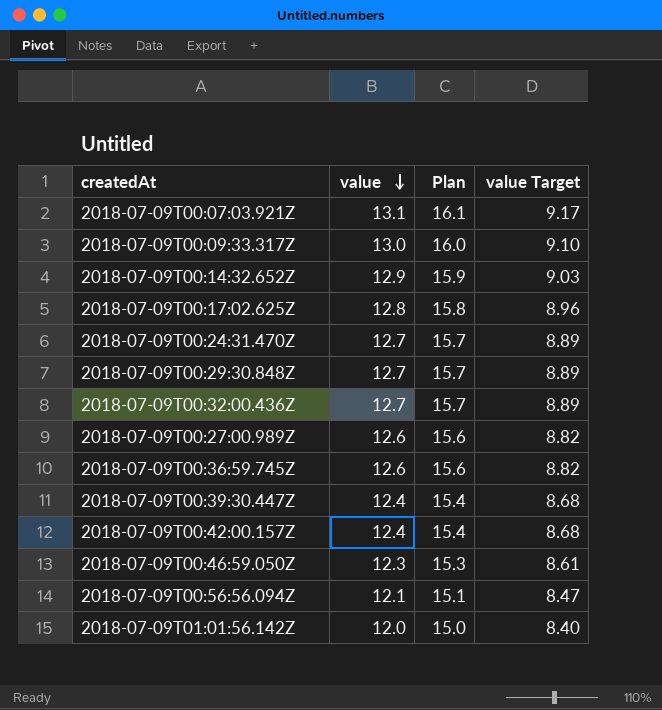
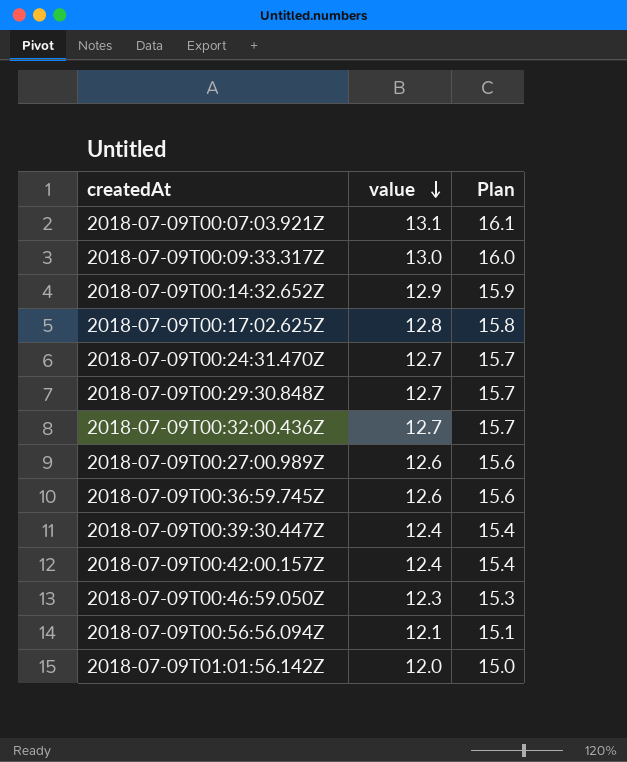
column value Target | formula: [value] * 0.7 -> none

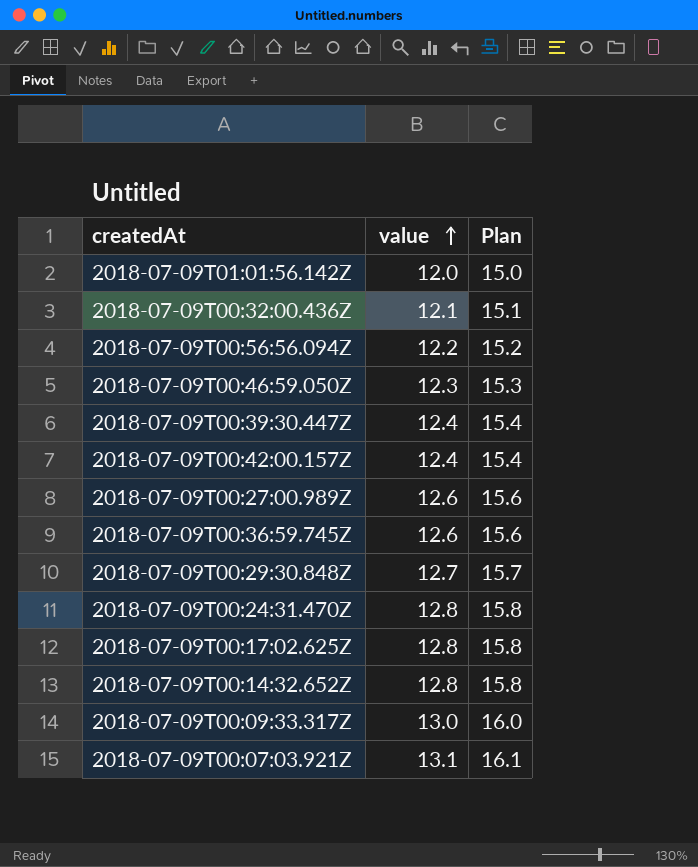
row order: value descending -> value ascending
2018-07-09T00:32:00.436Z | value: 12.7 -> 12.1
2018-07-09T00:32:00.436Z | Plan: 15.7 -> 15.1
2018-07-09T00:56:56.094Z | value: 12.1 -> 12.2
2018-07-09T00:56:56.094Z | Plan: 15.1 -> 15.2
2018-07-09T00:24:31.470Z | value: 12.7 -> 12.8
2018-07-09T00:24:31.470Z | Plan: 15.7 -> 15.8
2018-07-09T00:14:32.652Z | value: 12.9 -> 12.8
2018-07-09T00:14:32.652Z | Plan: 15.9 -> 15.8

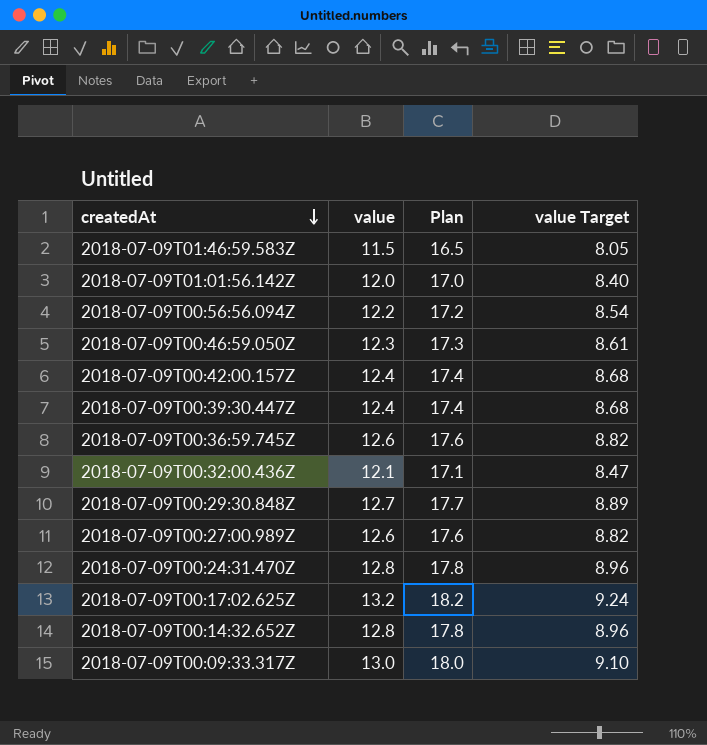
row order: value ascending -> createdAt descending
column Plan | formula: [value] + 3 -> [value] + 5
column value Target | formula: none -> [value] * 0.7
row 2018-07-09T00:07:03.921Z: 13.1 | 16.1 -> none
row 2018-07-09T01:46:59.583Z: none -> 11.5 | 16.5 | 8.05
2018-07-09T00:17:02.625Z | value: 12.8 -> 13.2

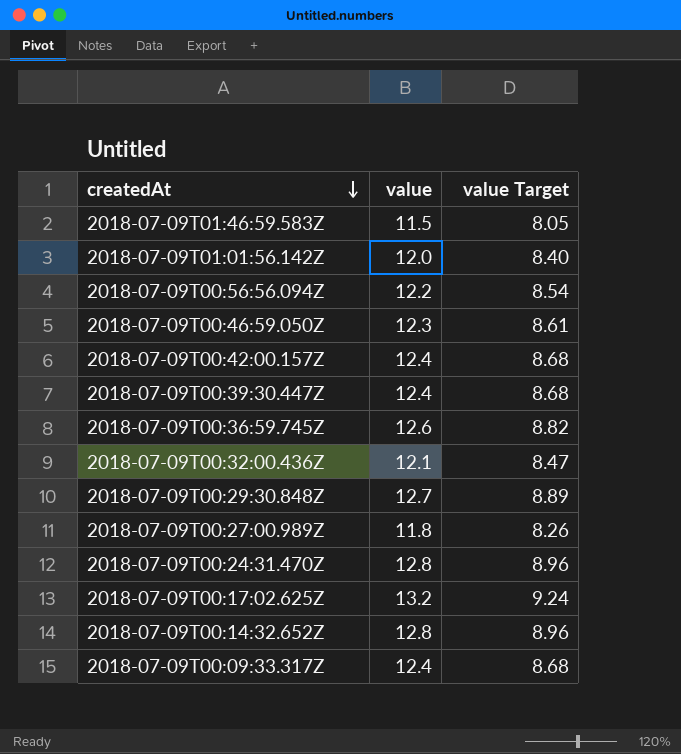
column Plan | formula: [value] + 5 -> none
2018-07-09T00:27:00.989Z | value: 12.6 -> 11.8
2018-07-09T00:27:00.989Z | value Target: 8.82 -> 8.26
2018-07-09T00:09:33.317Z | value: 13.0 -> 12.4
2018-07-09T00:09:33.317Z | value Target: 9.10 -> 8.68

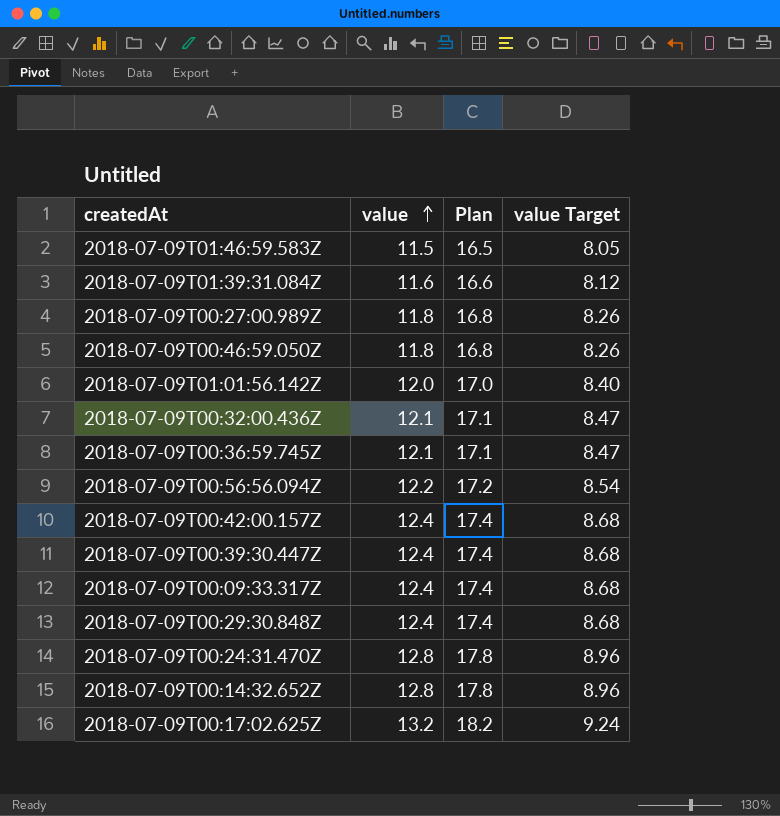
row order: createdAt descending -> value ascending
column Plan | formula: none -> [value] + 5
row 2018-07-09T01:39:31.084Z: none -> 11.6 | 16.6 | 8.12
2018-07-09T00:46:59.050Z | value: 12.3 -> 11.8
2018-07-09T00:46:59.050Z | value Target: 8.61 -> 8.26
2018-07-09T00:36:59.745Z | value: 12.6 -> 12.1
2018-07-09T00:36:59.745Z | value Target: 8.82 -> 8.47
2018-07-09T00:29:30.848Z | value: 12.7 -> 12.4
2018-07-09T00:29:30.848Z | value Target: 8.89 -> 8.68

